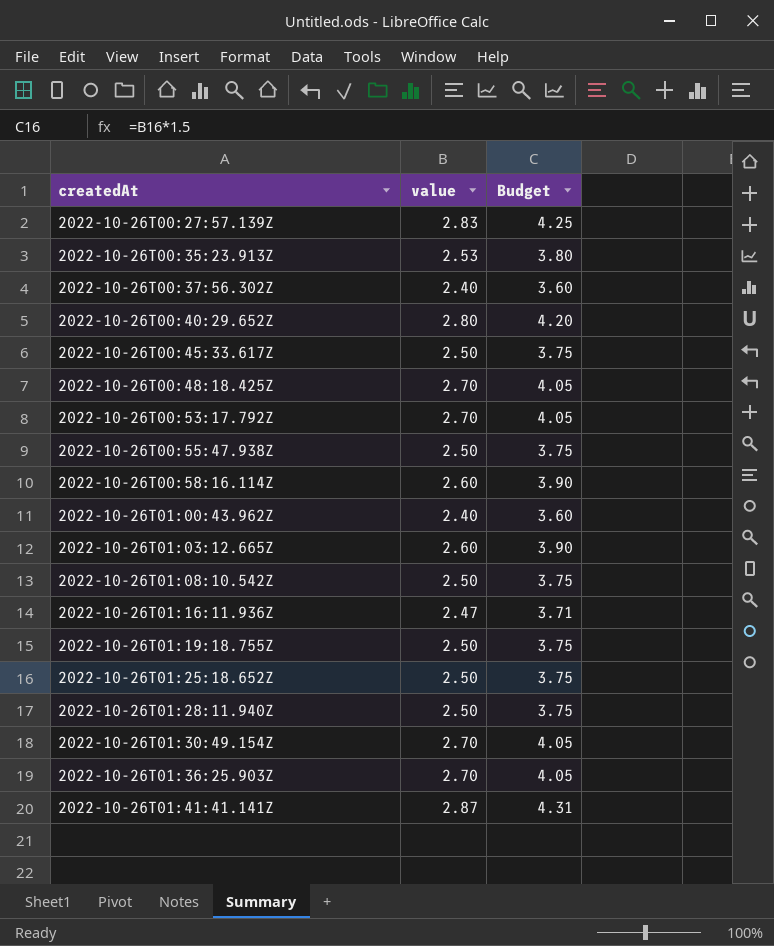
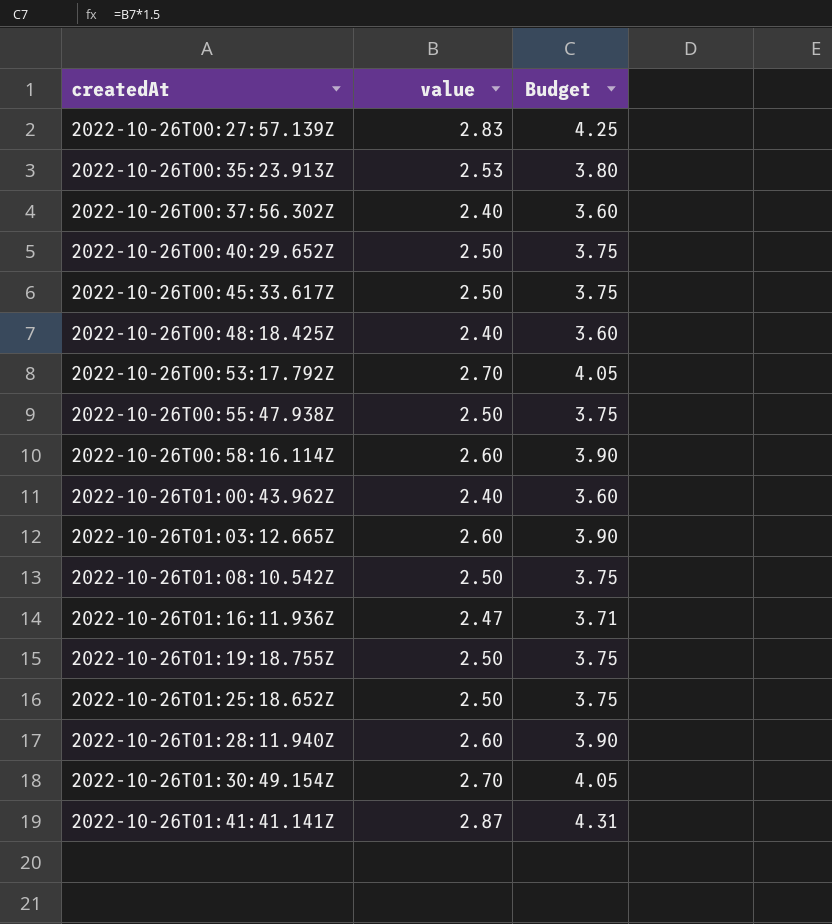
row 2022-10-26T01:36:25.903Z: 2.70 | 4.05 -> none
2022-10-26T00:40:29.652Z | value: 2.80 -> 2.50
2022-10-26T00:40:29.652Z | Budget: 4.20 -> 3.75
2022-10-26T00:48:18.425Z | value: 2.70 -> 2.40
2022-10-26T00:48:18.425Z | Budget: 4.05 -> 3.60
2022-10-26T01:28:11.940Z | value: 2.50 -> 2.60
2022-10-26T01:28:11.940Z | Budget: 3.75 -> 3.90

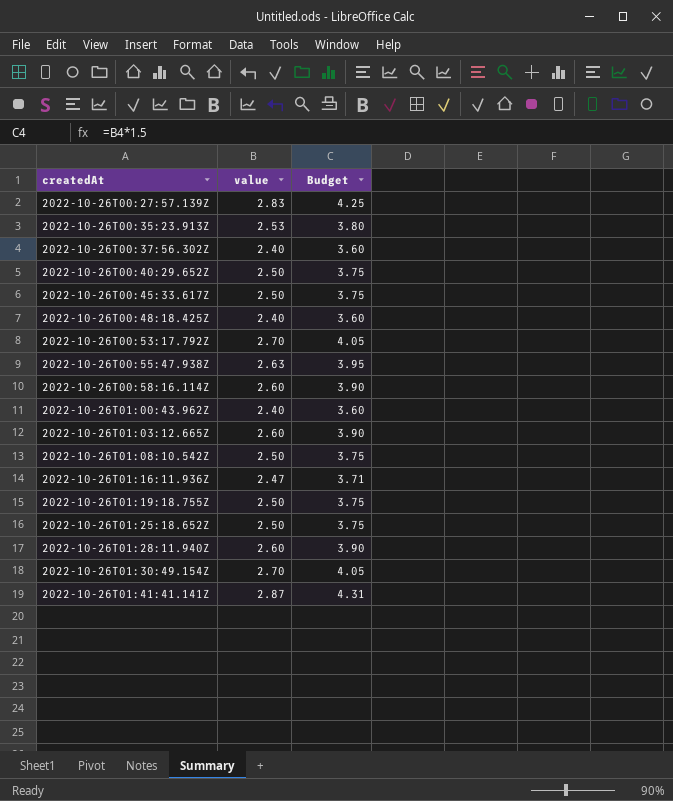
2022-10-26T00:55:47.938Z | value: 2.50 -> 2.63
2022-10-26T00:55:47.938Z | Budget: 3.75 -> 3.95

